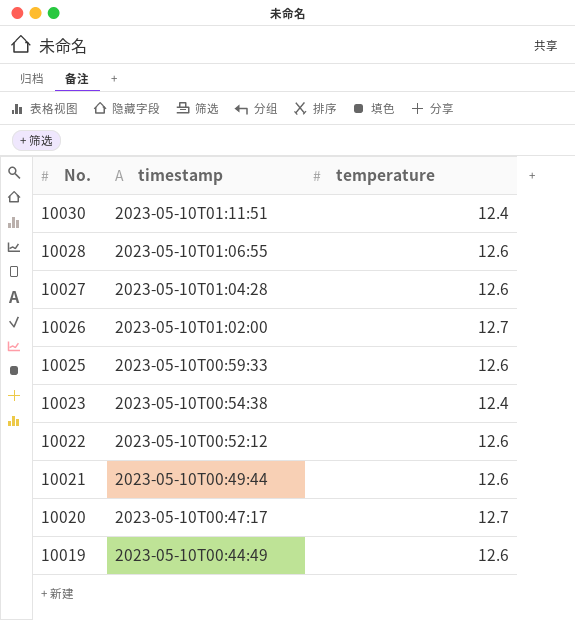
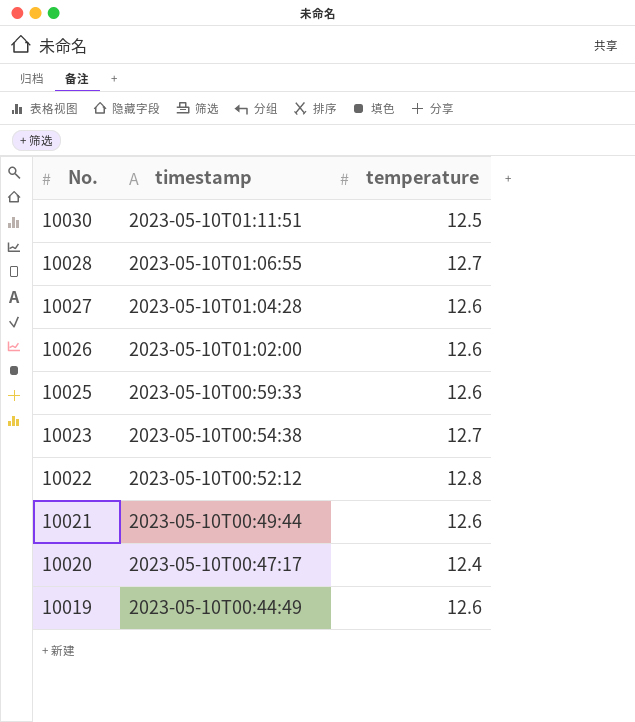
10030 | temperature: 12.4 -> 12.5
10028 | temperature: 12.6 -> 12.7
10026 | temperature: 12.7 -> 12.6
10023 | temperature: 12.4 -> 12.7
10022 | temperature: 12.6 -> 12.8
10020 | temperature: 12.7 -> 12.4

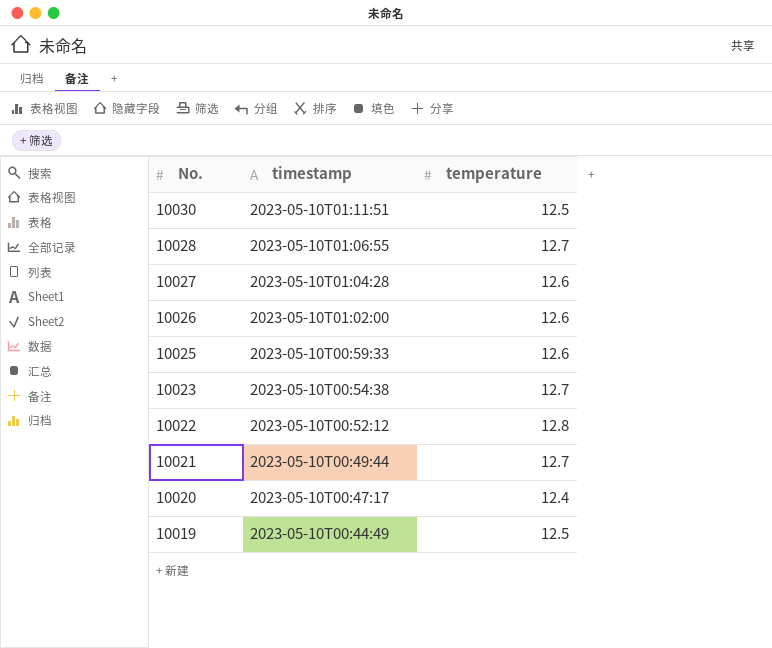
10021 | temperature: 12.6 -> 12.7
10019 | temperature: 12.6 -> 12.5

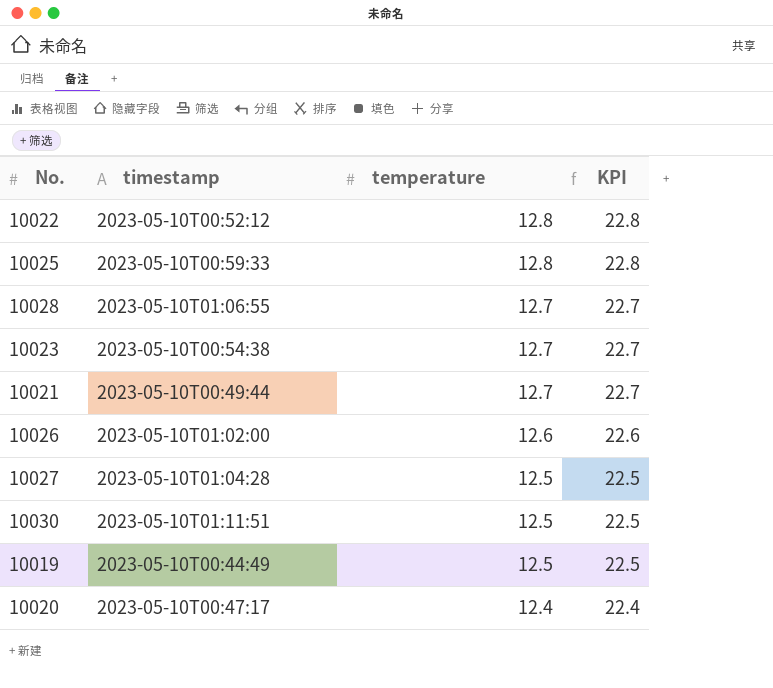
row order: No. descending -> temperature descending
column KPI | formula: none -> [temperature] + 10
10025 | temperature: 12.6 -> 12.8
10027 | temperature: 12.6 -> 12.5

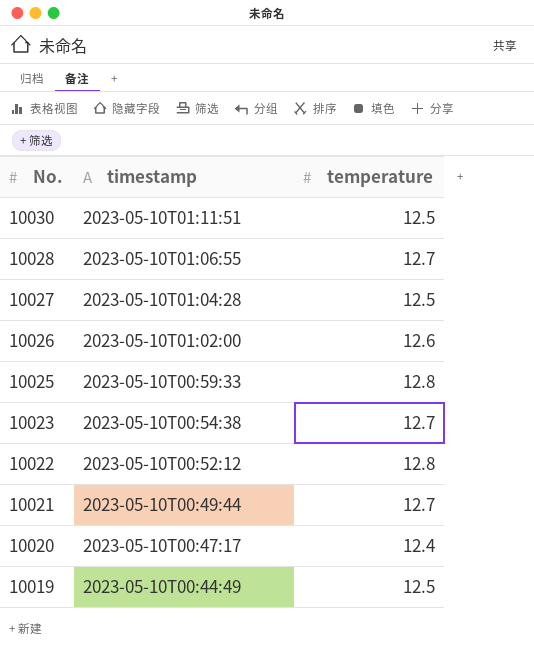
row order: temperature descending -> No. descending
column KPI | formula: [temperature] + 10 -> none

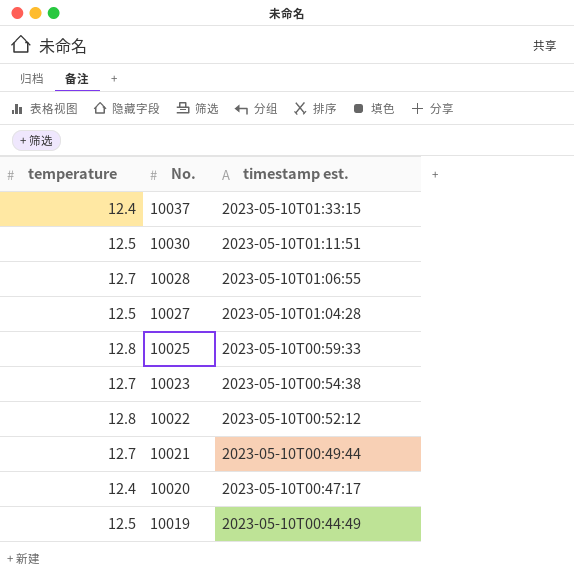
column temperature | position: 3 -> 1
column name: timestamp -> timestamp est.
row 10026: 2023-05-10T01:02:00 | 12.6 -> none
row 10037: none -> 12.4 | 2023-05-10T01:33:15

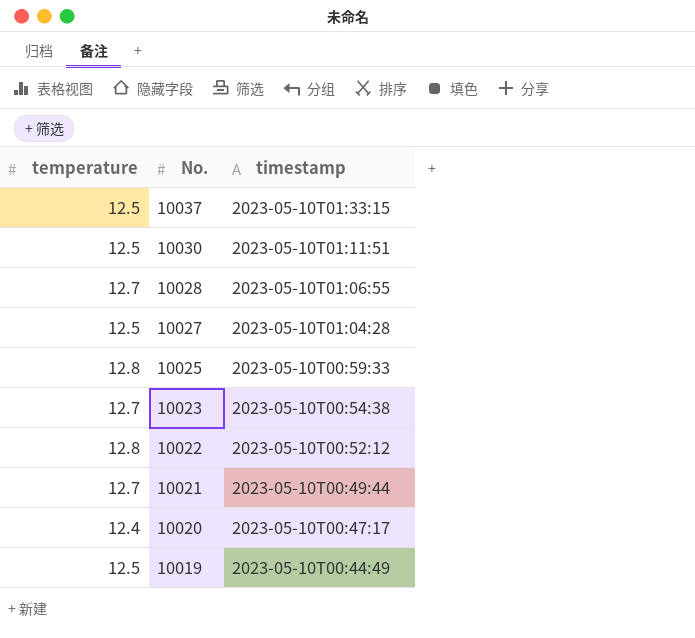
column name: timestamp est. -> timestamp
10037 | temperature: 12.4 -> 12.5

